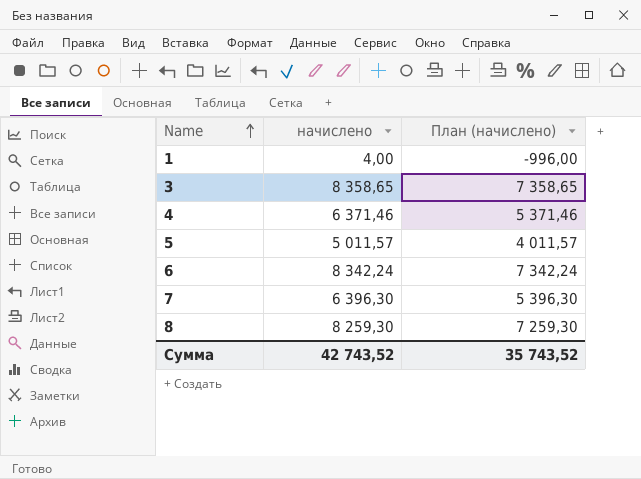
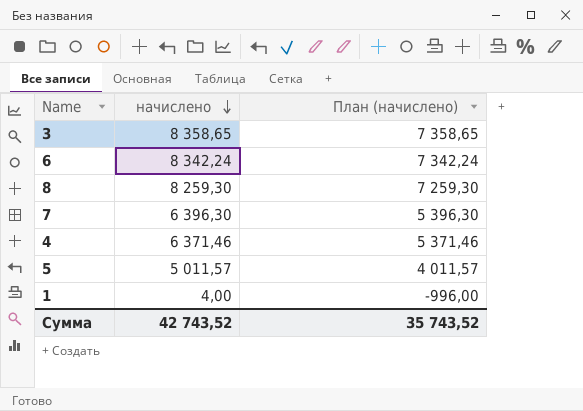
row order: Name ascending -> начислено descending

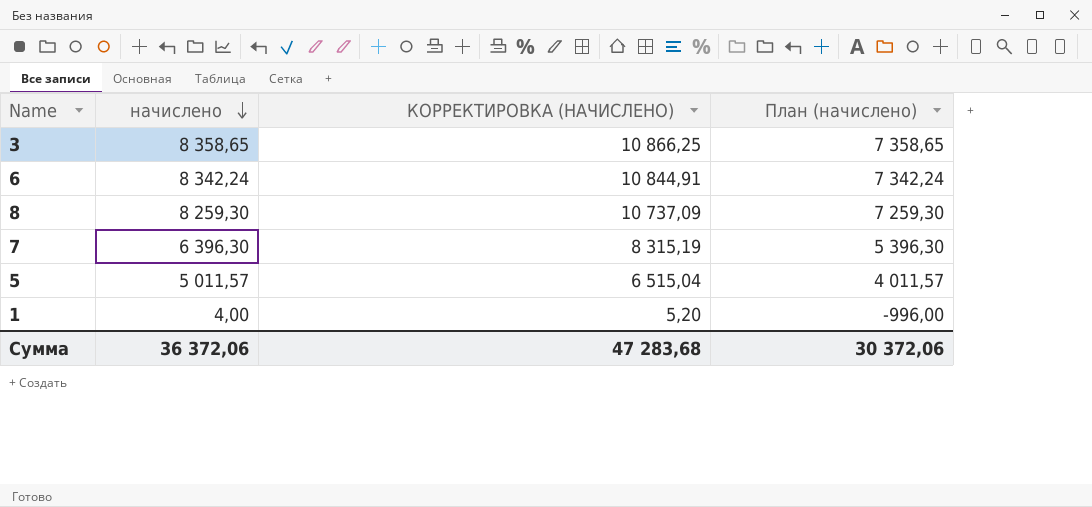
column КОРРЕКТИРОВКА (НАЧИСЛЕНО) | formula: none -> [начислено] * 1,3
row 4: 6 371,46 | 5 371,46 -> none
Сумма | начислено: 42 743,52 -> 36 372,06
Сумма | План (начислено): 35 743,52 -> 30 372,06

